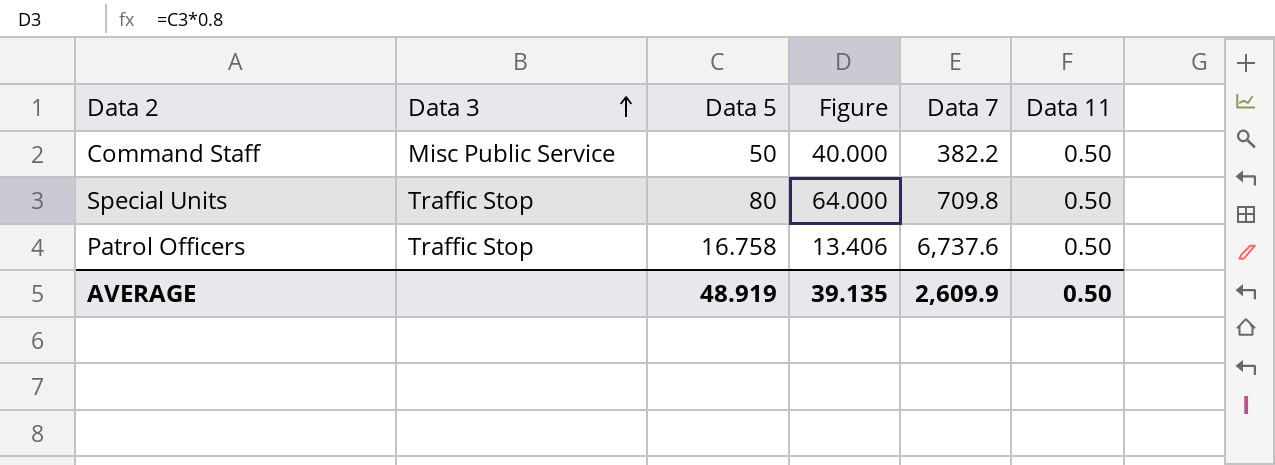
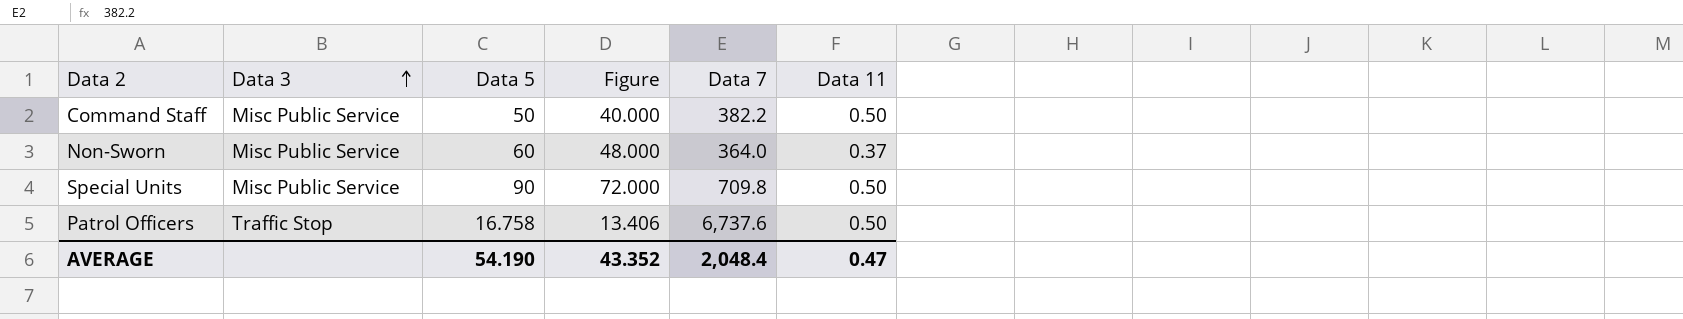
row Non-Sworn: none -> Misc Public Service | 60 | 48.000 | 364.0 | 0.37
Special Units | Data 3: Traffic Stop -> Misc Public Service
Special Units | Data 5: 80 -> 90
Special Units | Figure: 64.000 -> 72.000
AVERAGE | Data 5: 48.919 -> 54.190
AVERAGE | Figure: 39.135 -> 43.352
AVERAGE | Data 7: 2,609.9 -> 2,048.4
AVERAGE | Data 11: 0.50 -> 0.47

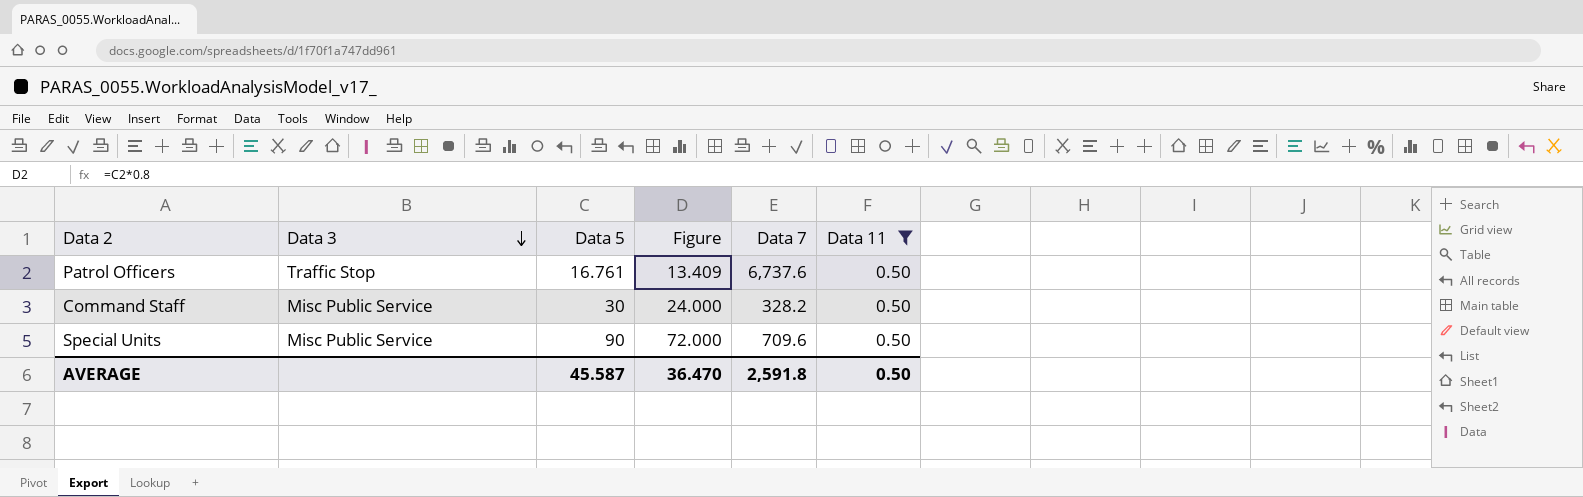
filter: none -> Data 11 = 0.50
row order: Data 3 ascending -> Data 3 descending
Patrol Officers | Data 5: 16.758 -> 16.761
Patrol Officers | Figure: 13.406 -> 13.409
Command Staff | Data 5: 50 -> 30
Command Staff | Figure: 40.000 -> 24.000
Command Staff | Data 7: 382.2 -> 328.2
Special Units | Data 7: 709.8 -> 709.6
AVERAGE | Data 5: 54.190 -> 45.587
AVERAGE | Figure: 43.352 -> 36.470
AVERAGE | Data 7: 2,048.4 -> 2,591.8
AVERAGE | Data 11: 0.47 -> 0.50

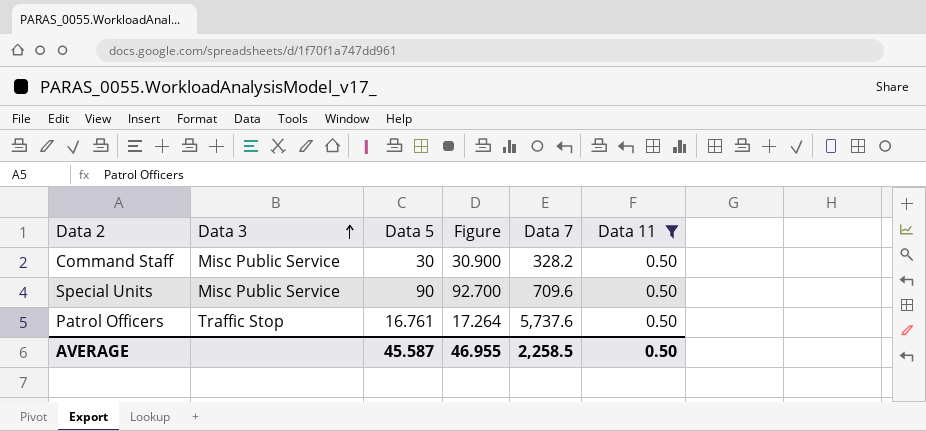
row order: Data 3 descending -> Data 3 ascending
column Figure | formula: [Data 5] * 0.8 -> [Data 5] * 1.03
Patrol Officers | Data 7: 6,737.6 -> 5,737.6
AVERAGE | Figure: 36.470 -> 46.955
AVERAGE | Data 7: 2,591.8 -> 2,258.5

